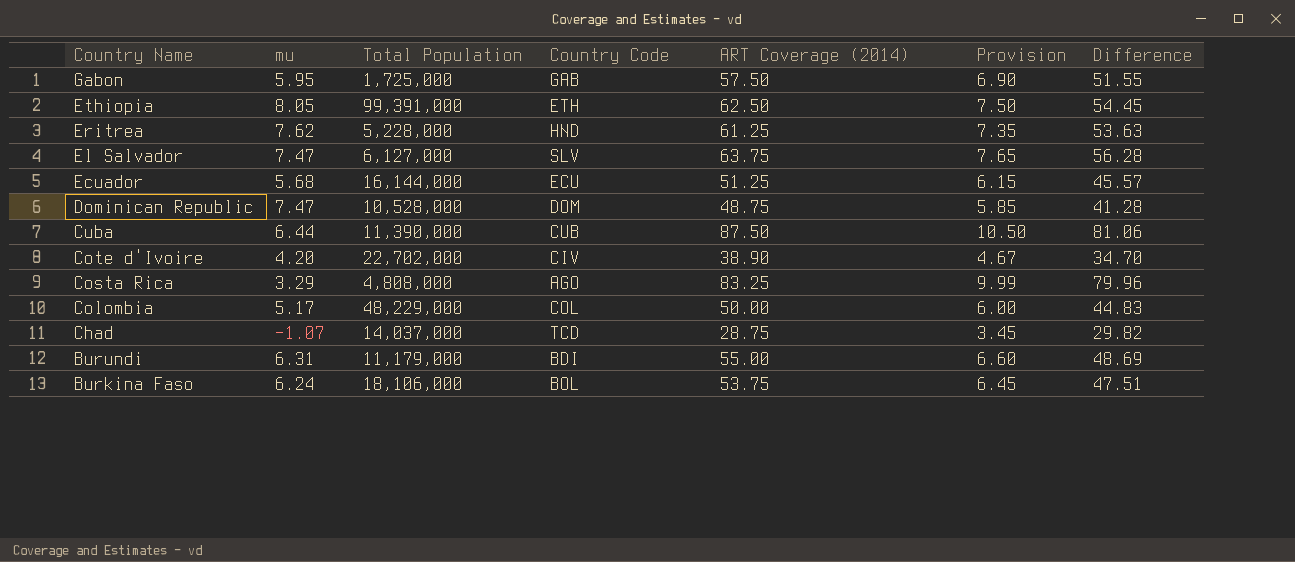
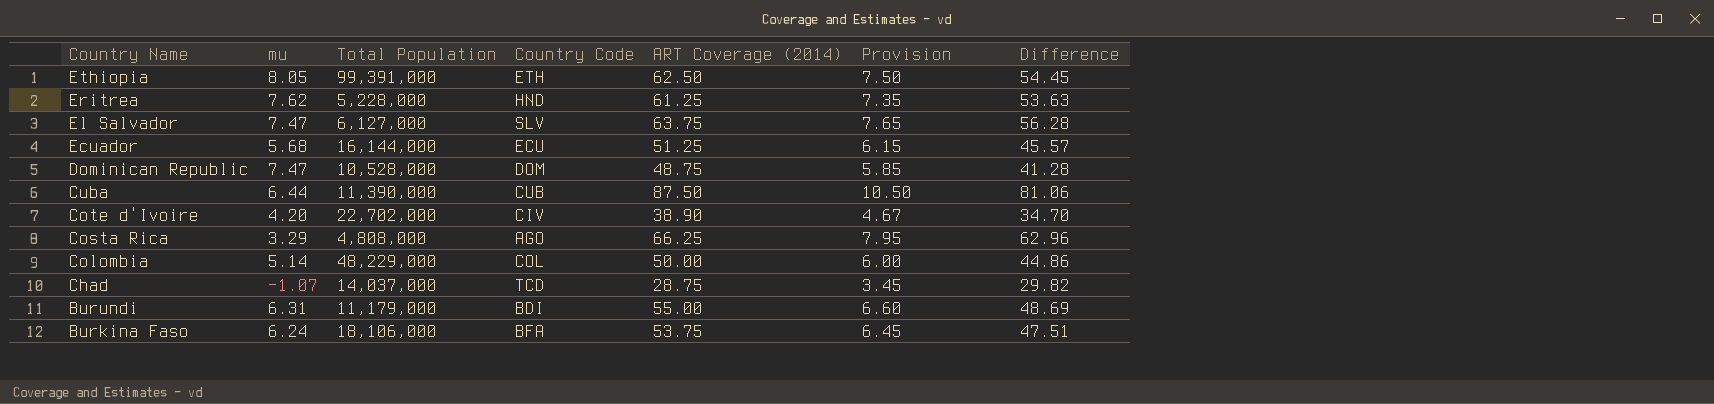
row Gabon: 5.95 | 1,725,000 | GAB | 57.50 | 6.90 | 51.55 -> none
Costa Rica | ART Coverage (2014): 83.25 -> 66.25
Costa Rica | Provision: 9.99 -> 7.95
Costa Rica | Difference: 79.96 -> 62.96
Colombia | mu: 5.17 -> 5.14
Colombia | Difference: 44.83 -> 44.86
Burkina Faso | Country Code: BOL -> BFA

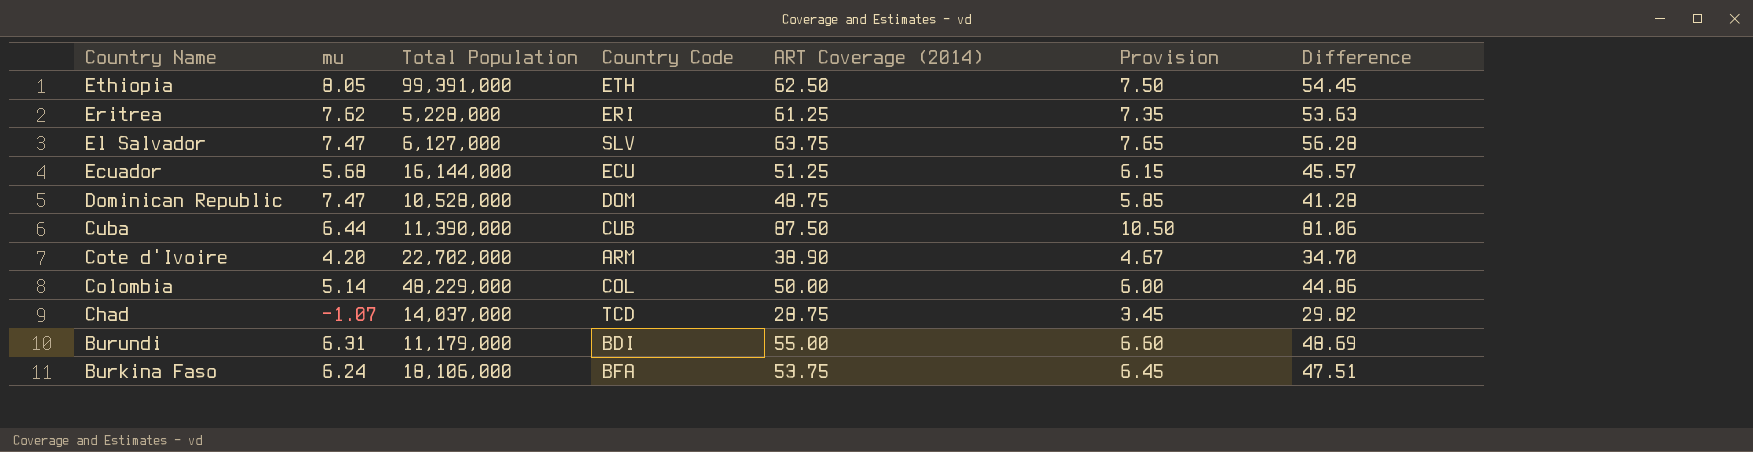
row Costa Rica: 3.29 | 4,808,000 | AGO | 66.25 | 7.95 | 62.96 -> none
Eritrea | Country Code: HND -> ERI
Cote d'Ivoire | Country Code: CIV -> ARM

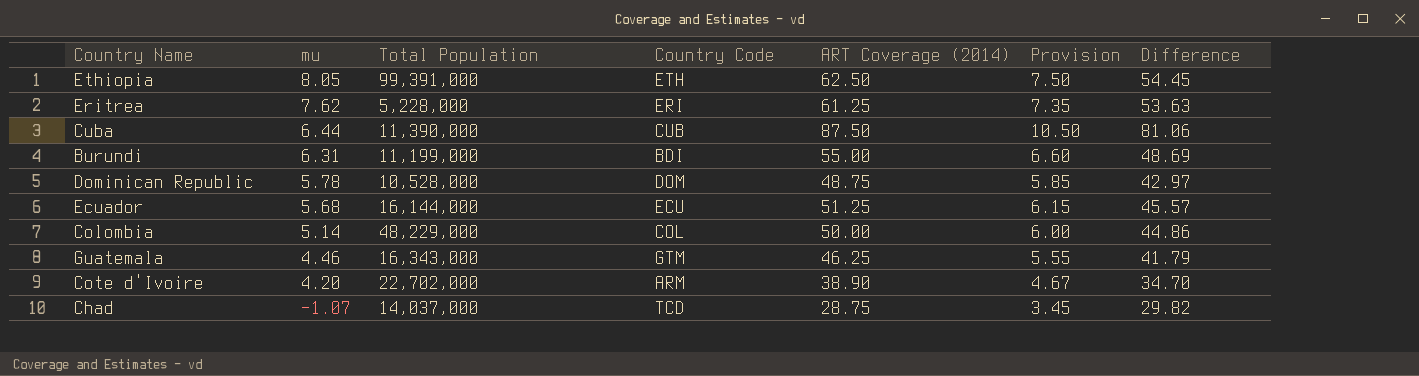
row order: Country Name descending -> mu descending
row El Salvador: 7.47 | 6,127,000 | SLV | 63.75 | 7.65 | 56.28 -> none
row Burkina Faso: 6.24 | 18,106,000 | BFA | 53.75 | 6.45 | 47.51 -> none
Burundi | Total Population: 11,179,000 -> 11,199,000
Dominican Republic | mu: 7.47 -> 5.78
Dominican Republic | Difference: 41.28 -> 42.97
row Guatemala: none -> 4.46 | 16,343,000 | GTM | 46.25 | 5.55 | 41.79

